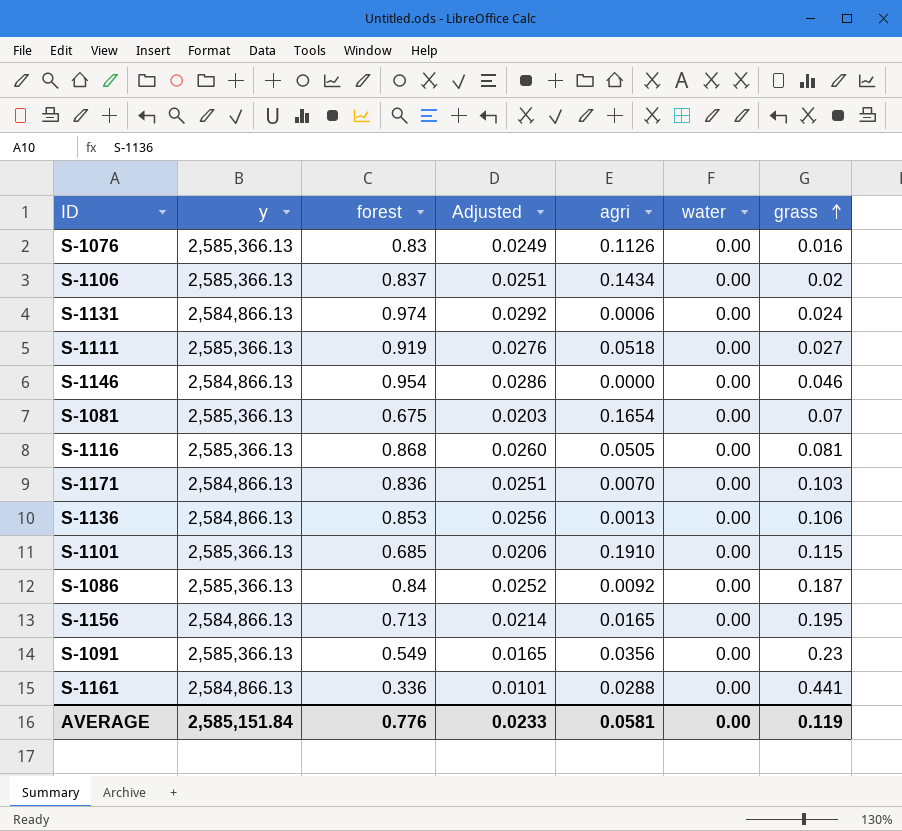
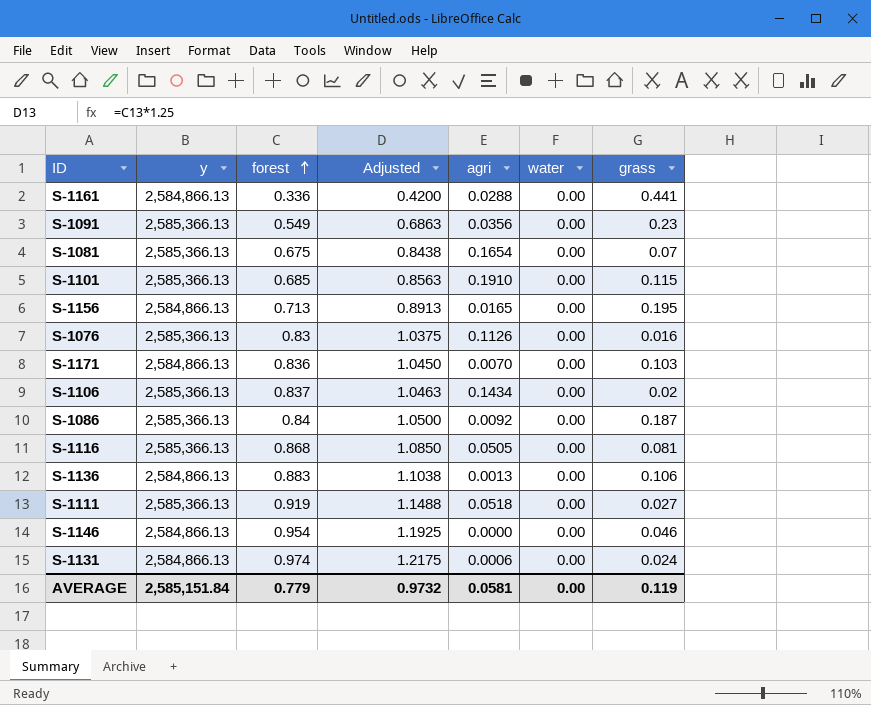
row order: grass ascending -> forest ascending
column Adjusted | formula: [forest] * 0.03 -> [forest] * 1.25
S-1136 | forest: 0.853 -> 0.883
AVERAGE | forest: 0.776 -> 0.779
AVERAGE | Adjusted: 0.0233 -> 0.9732

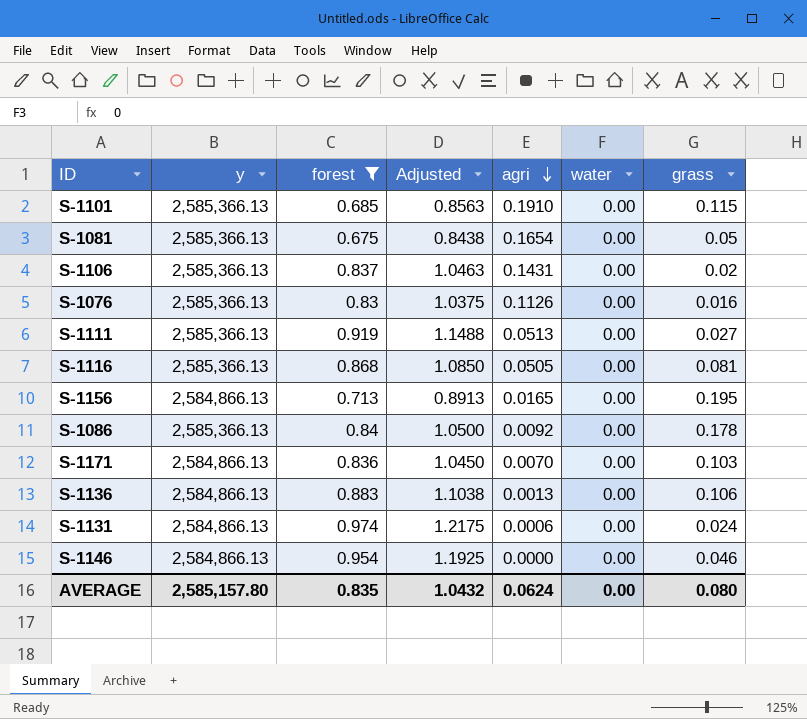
filter: none -> forest >= 0.675
row order: forest ascending -> agri descending
S-1081 | grass: 0.07 -> 0.05
S-1106 | agri: 0.1434 -> 0.1431
S-1111 | agri: 0.0518 -> 0.0513
S-1086 | grass: 0.187 -> 0.178
AVERAGE | y: 2,585,151.84 -> 2,585,157.80
AVERAGE | forest: 0.779 -> 0.835
AVERAGE | Adjusted: 0.9732 -> 1.0432
AVERAGE | agri: 0.0581 -> 0.0624
AVERAGE | grass: 0.119 -> 0.080

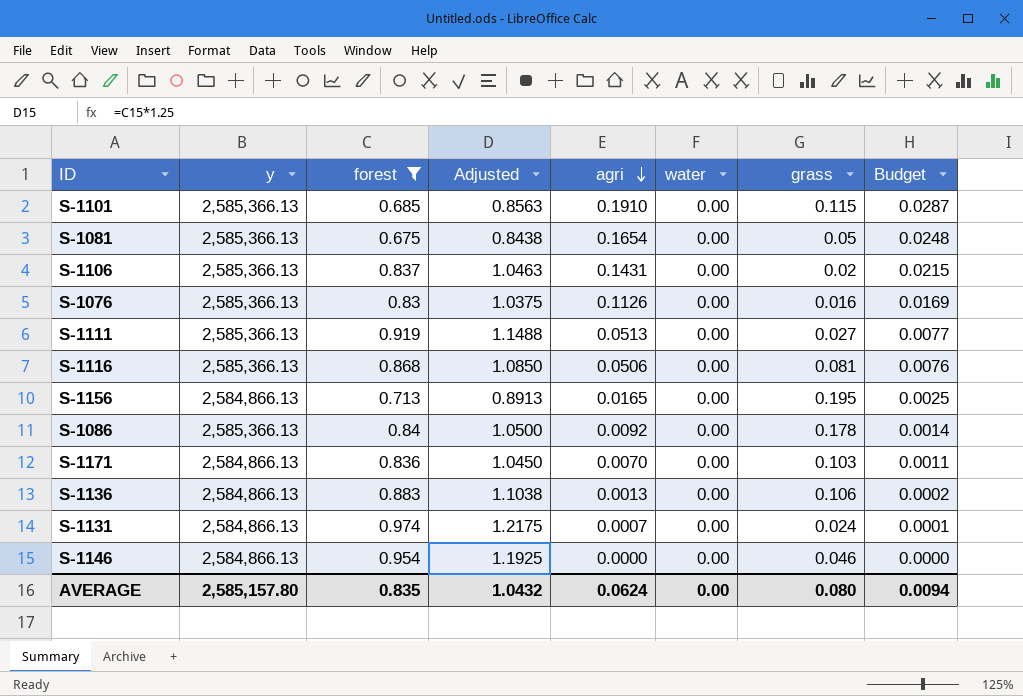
column Budget | formula: none -> [agri] * 0.15
S-1116 | agri: 0.0505 -> 0.0506
S-1131 | agri: 0.0006 -> 0.0007

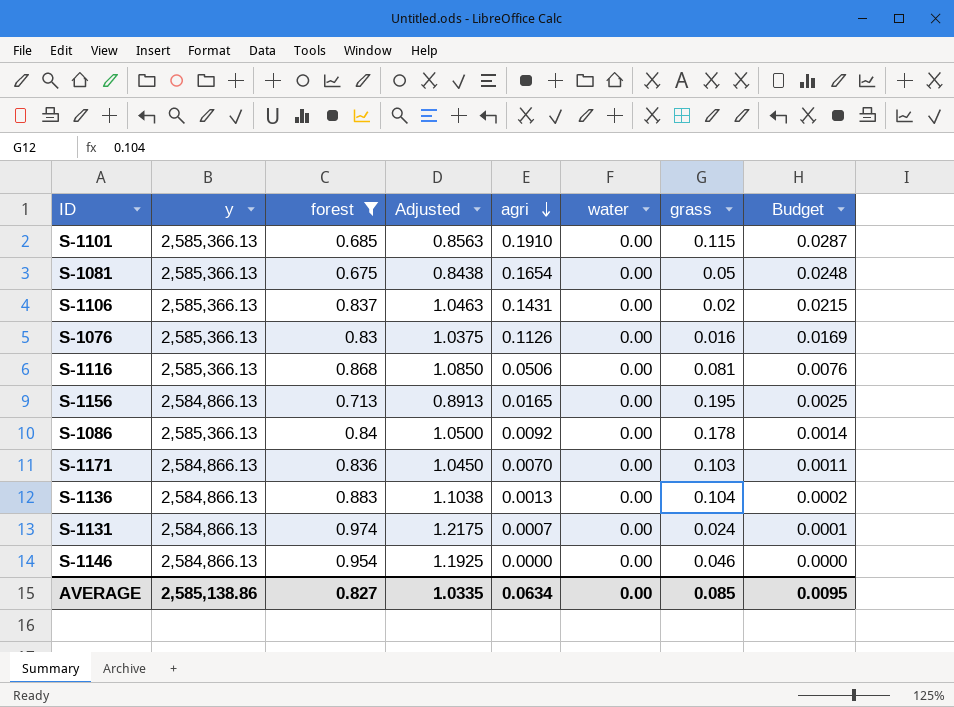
row S-1111: 2,585,366.13 | 0.919 | 1.1488 | 0.0513 | 0.00 | 0.027 | 0.0077 -> none
S-1136 | grass: 0.106 -> 0.104
AVERAGE | y: 2,585,157.80 -> 2,585,138.86
AVERAGE | forest: 0.835 -> 0.827
AVERAGE | Adjusted: 1.0432 -> 1.0335
AVERAGE | agri: 0.0624 -> 0.0634
AVERAGE | grass: 0.080 -> 0.085
AVERAGE | Budget: 0.0094 -> 0.0095

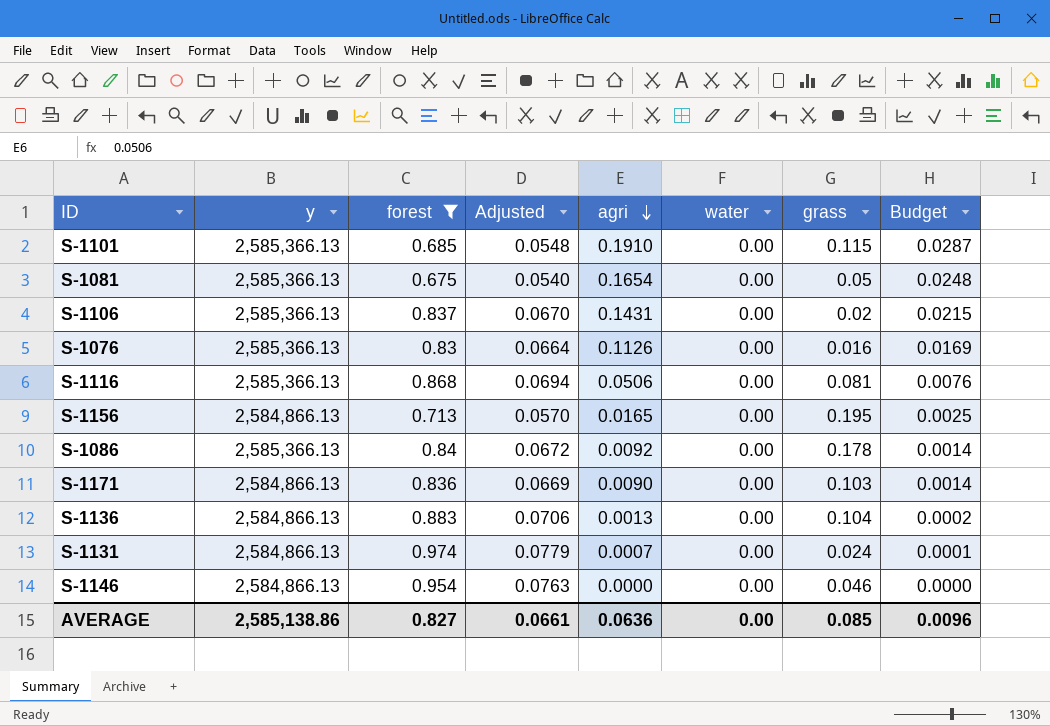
column Adjusted | formula: [forest] * 1.25 -> [forest] * 0.08
S-1171 | agri: 0.0070 -> 0.0090
S-1171 | Budget: 0.0011 -> 0.0014
AVERAGE | Adjusted: 1.0335 -> 0.0661
AVERAGE | agri: 0.0634 -> 0.0636
AVERAGE | Budget: 0.0095 -> 0.0096

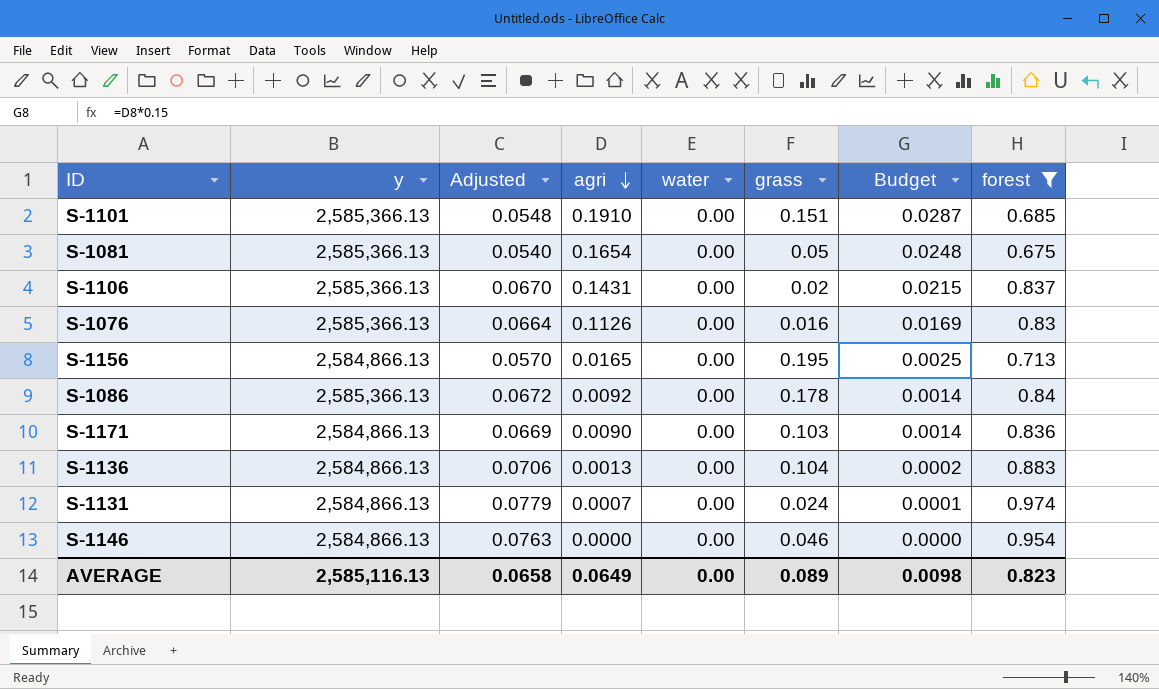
column forest | position: 3 -> 8
row S-1116: 2,585,366.13 | 0.868 | 0.0694 | 0.0506 | 0.00 | 0.081 | 0.0076 -> none
S-1101 | grass: 0.115 -> 0.151
AVERAGE | y: 2,585,138.86 -> 2,585,116.13
AVERAGE | Adjusted: 0.0661 -> 0.0658
AVERAGE | agri: 0.0636 -> 0.0649
AVERAGE | grass: 0.085 -> 0.089
AVERAGE | Budget: 0.0096 -> 0.0098
AVERAGE | forest: 0.827 -> 0.823

